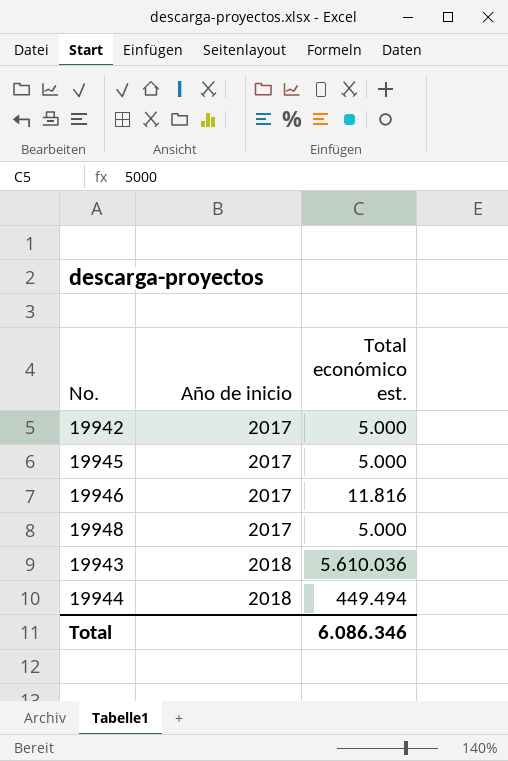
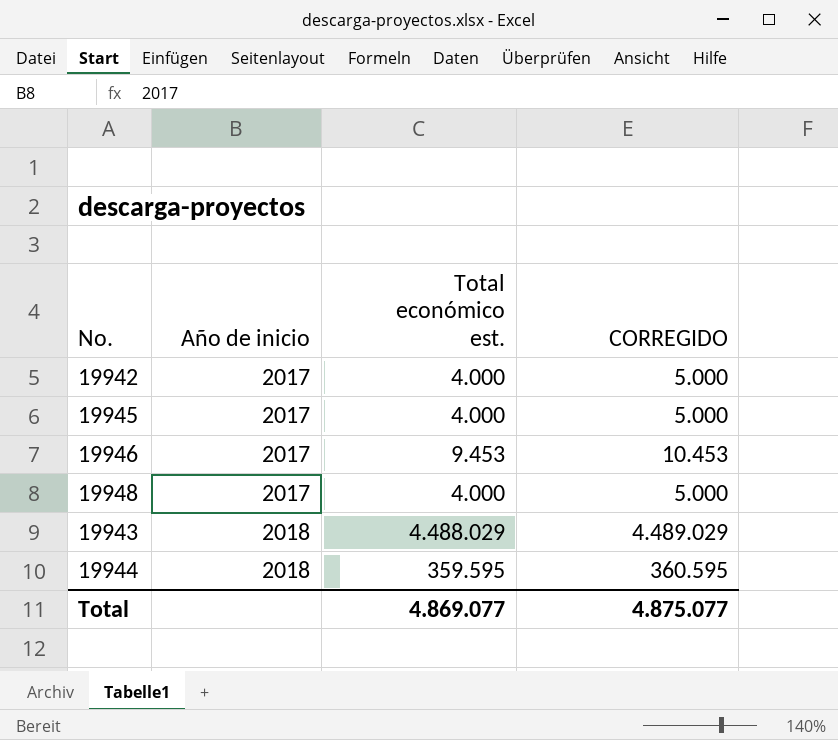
column CORREGIDO | formula: none -> [Total económico est.] + 1000
19942 | Total económico est.: 5.000 -> 4.000
19945 | Total económico est.: 5.000 -> 4.000
19946 | Total económico est.: 11.816 -> 9.453
19948 | Total económico est.: 5.000 -> 4.000
19943 | Total económico est.: 5.610.036 -> 4.488.029
19944 | Total económico est.: 449.494 -> 359.595
Total | Total económico est.: 6.086.346 -> 4.869.077

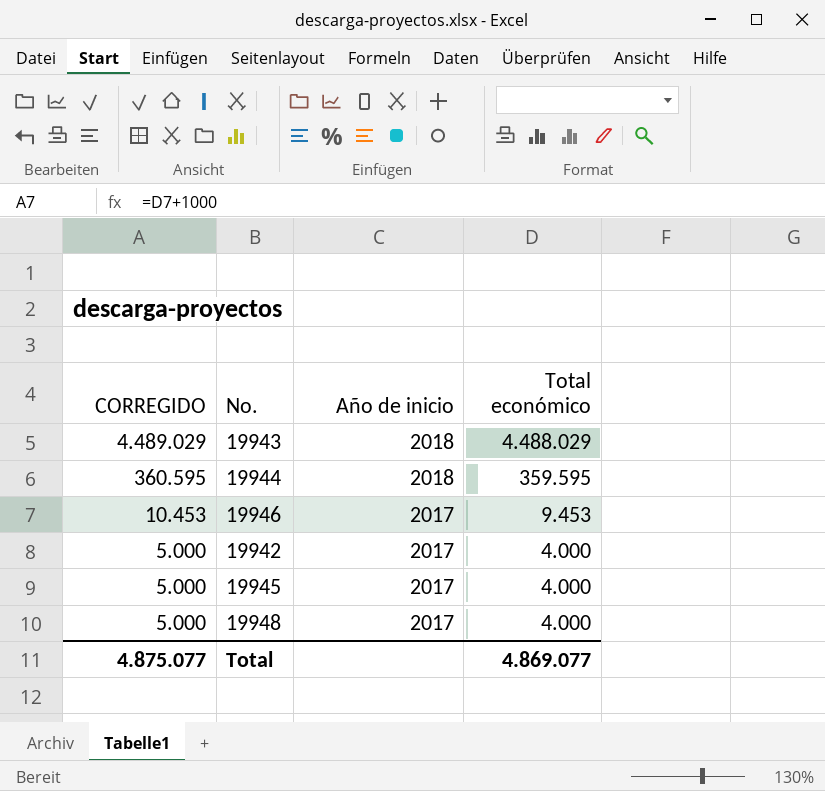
row order: Año de inicio ascending -> CORREGIDO descending
column CORREGIDO | position: 4 -> 1
column name: Total económico est. -> Total económico

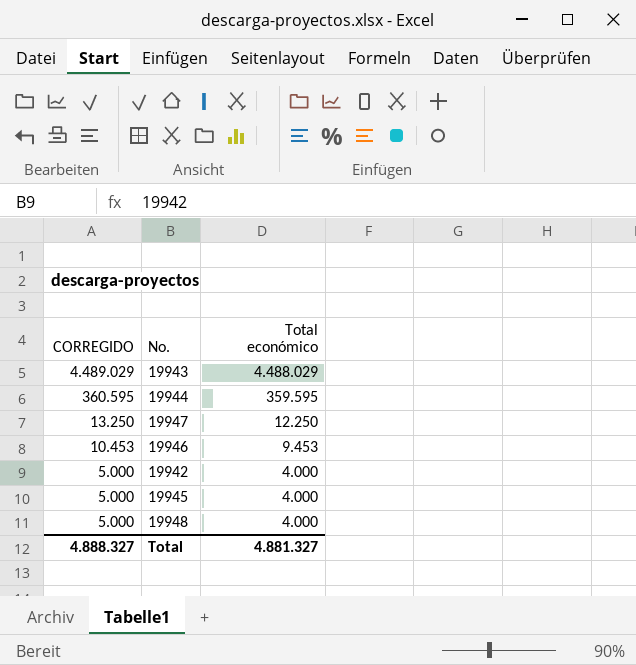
column Año de inicio | position: 3 -> none
row 19947: none -> 13.250 | 12.250
Total | CORREGIDO: 4.875.077 -> 4.888.327
Total | Total económico: 4.869.077 -> 4.881.327

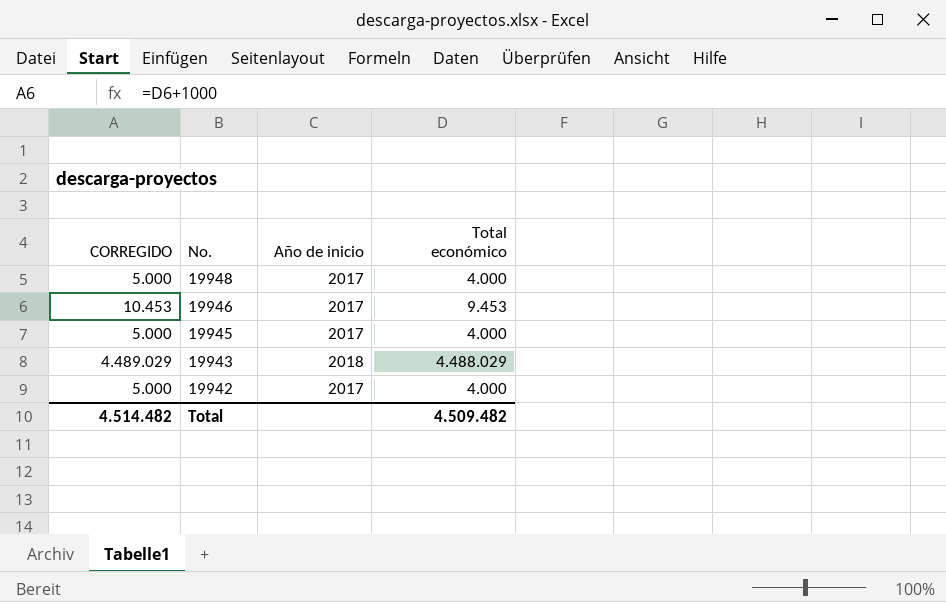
row order: CORREGIDO descending -> No. descending
column Año de inicio | position: none -> 3
row 19944: 360.595 | 359.595 -> none
row 19947: 13.250 | 12.250 -> none
Total | CORREGIDO: 4.888.327 -> 4.514.482
Total | Total económico: 4.881.327 -> 4.509.482

